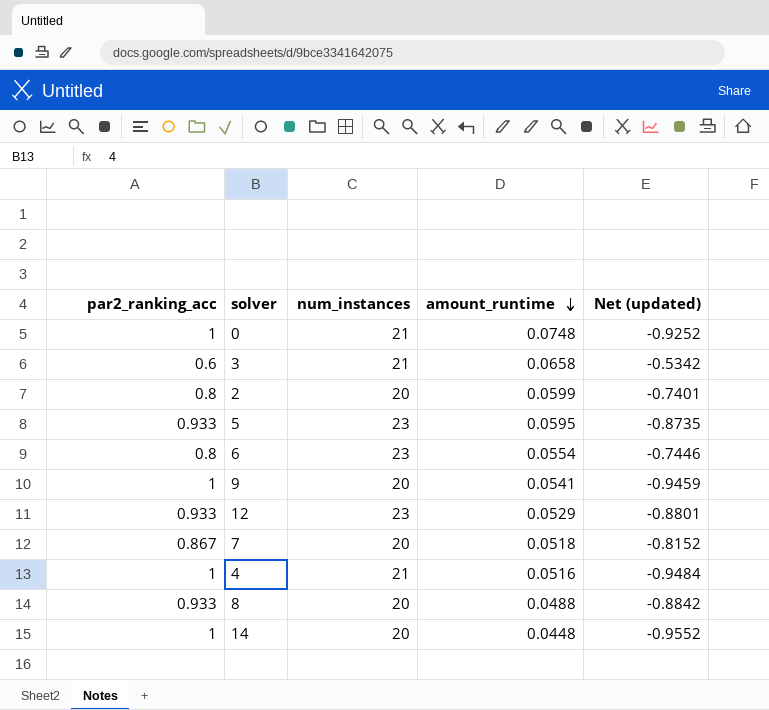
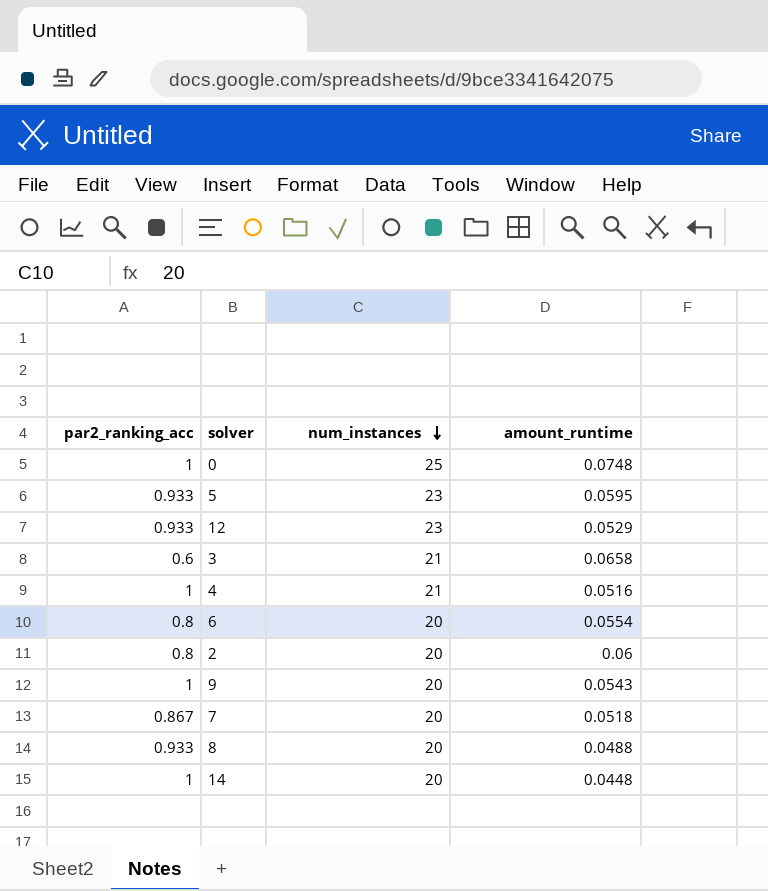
row order: amount_runtime descending -> num_instances descending
column Net (updated) | formula: [amount_runtime] - [par2_ranking_acc] -> none
0 | num_instances: 21 -> 25
6 | num_instances: 23 -> 20
2 | amount_runtime: 0.0599 -> 0.06
9 | amount_runtime: 0.0541 -> 0.0543

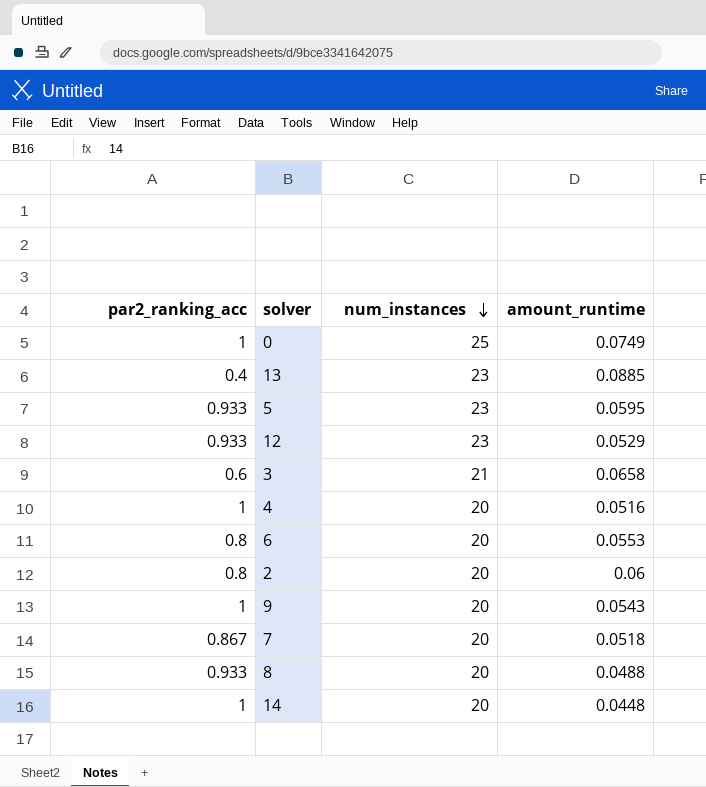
0 | amount_runtime: 0.0748 -> 0.0749
row 13: none -> 0.4 | 23 | 0.0885
4 | num_instances: 21 -> 20
6 | amount_runtime: 0.0554 -> 0.0553

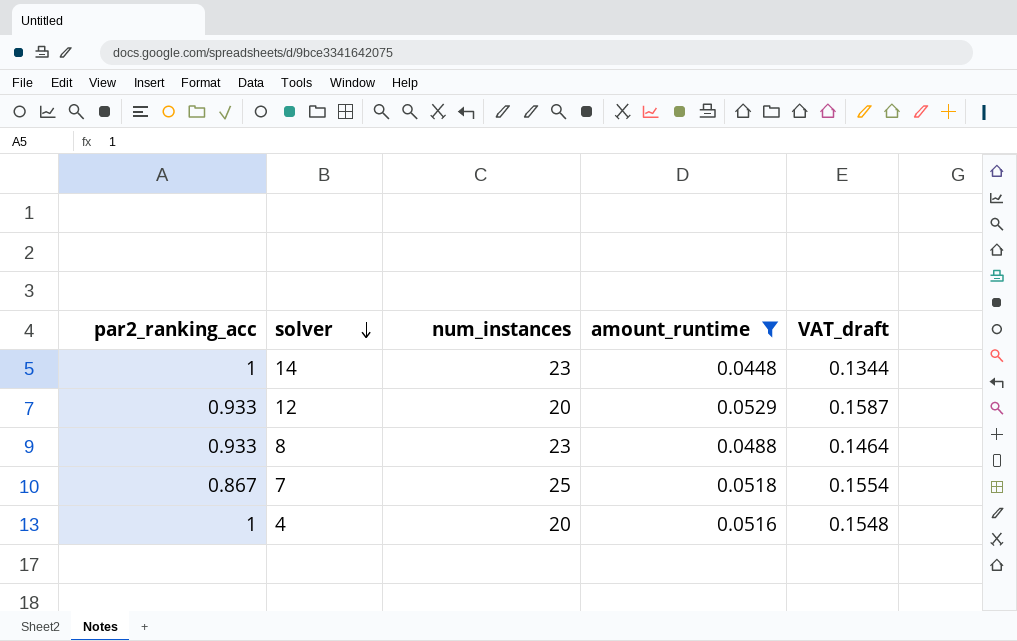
filter: none -> amount_runtime <= 0.0529
row order: num_instances descending -> solver descending
column VAT_draft | formula: none -> [amount_runtime] * 3
14 | num_instances: 20 -> 23
12 | num_instances: 23 -> 20
8 | num_instances: 20 -> 23
7 | num_instances: 20 -> 25

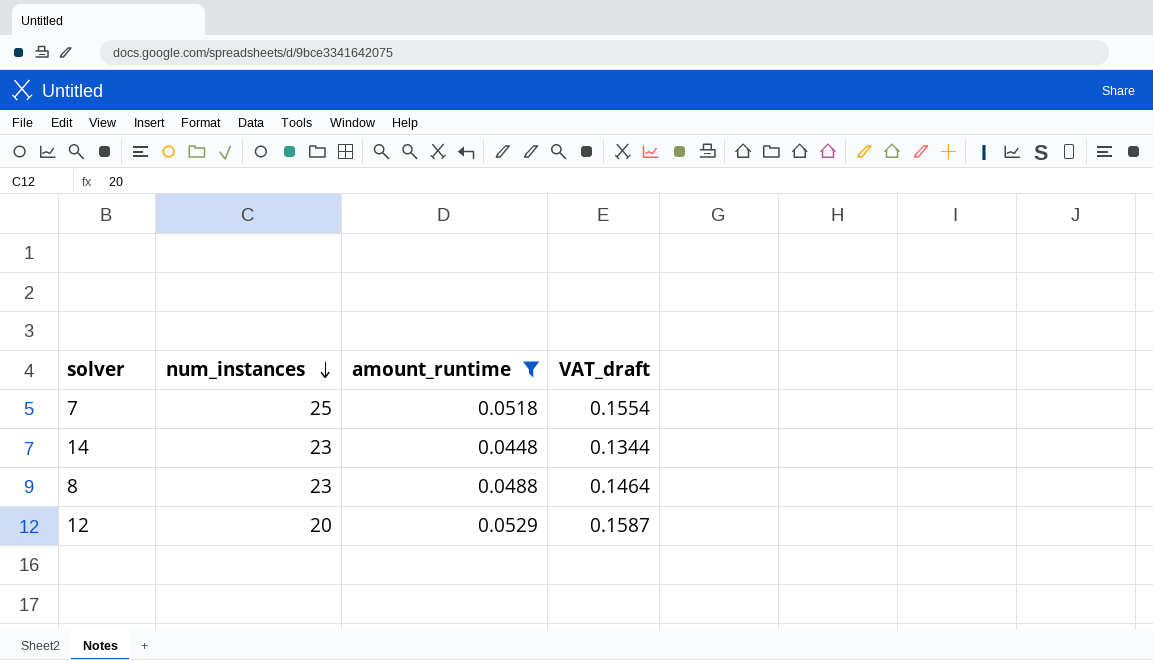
row order: solver descending -> num_instances descending
column par2_ranking_acc | position: 1 -> none
row 4: 1 | 20 | 0.0516 | 0.1548 -> none

